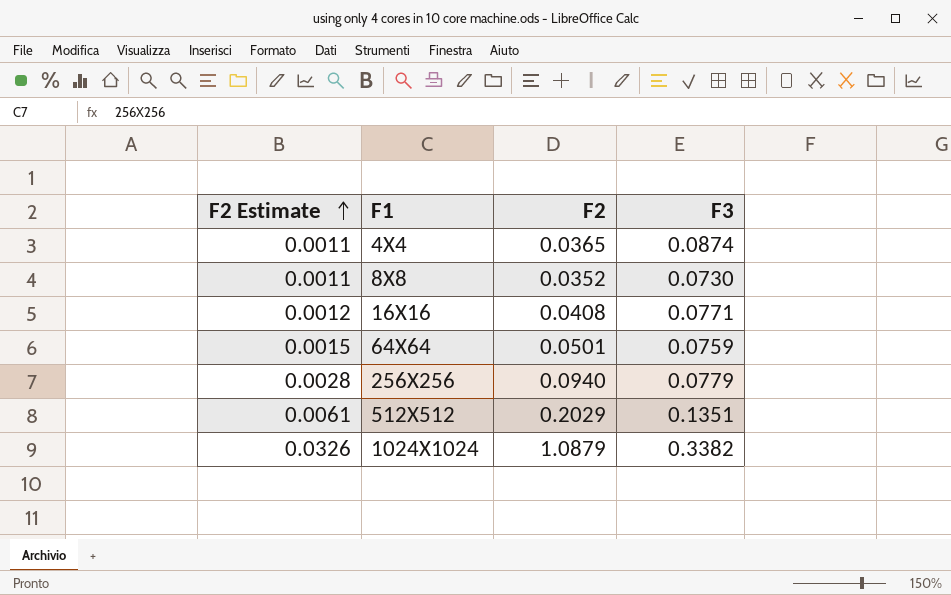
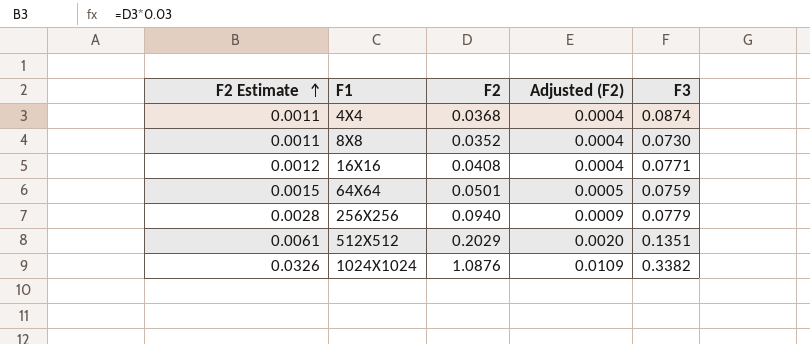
column Adjusted (F2) | formula: none -> [F2] * 0.01
4X4 | F2: 0.0365 -> 0.0368
1024X1024 | F2: 1.0879 -> 1.0876

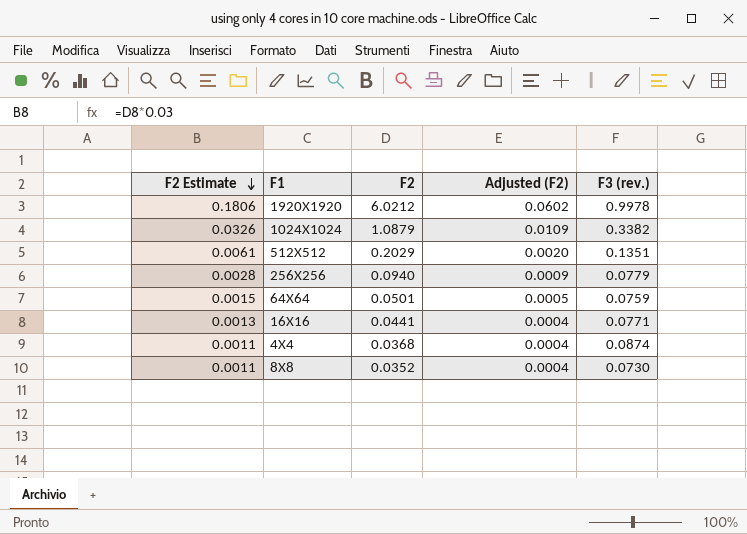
row order: F2 Estimate ascending -> F2 Estimate descending
column name: F3 -> F3 (rev.)
row 1920X1920: none -> 0.1806 | 6.0212 | 0.0602 | 0.9978
1024X1024 | F2: 1.0876 -> 1.0879
16X16 | F2 Estimate: 0.0012 -> 0.0013
16X16 | F2: 0.0408 -> 0.0441

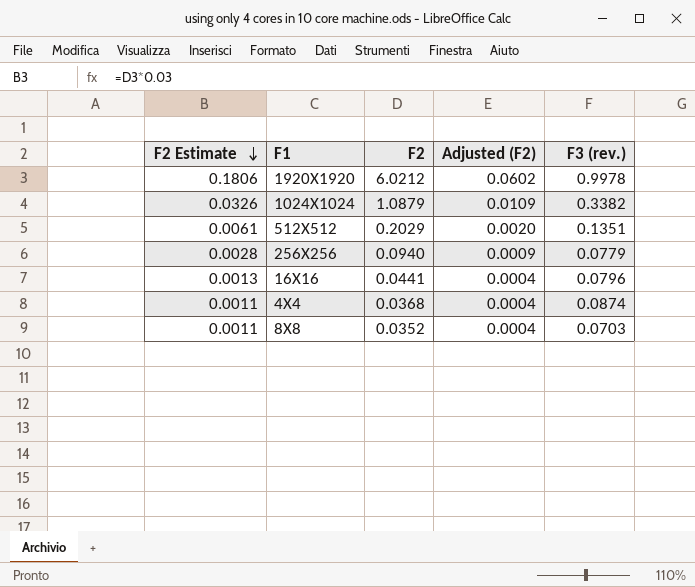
row 64X64: 0.0015 | 0.0501 | 0.0005 | 0.0759 -> none
16X16 | F3 (rev.): 0.0771 -> 0.0796
8X8 | F3 (rev.): 0.0730 -> 0.0703

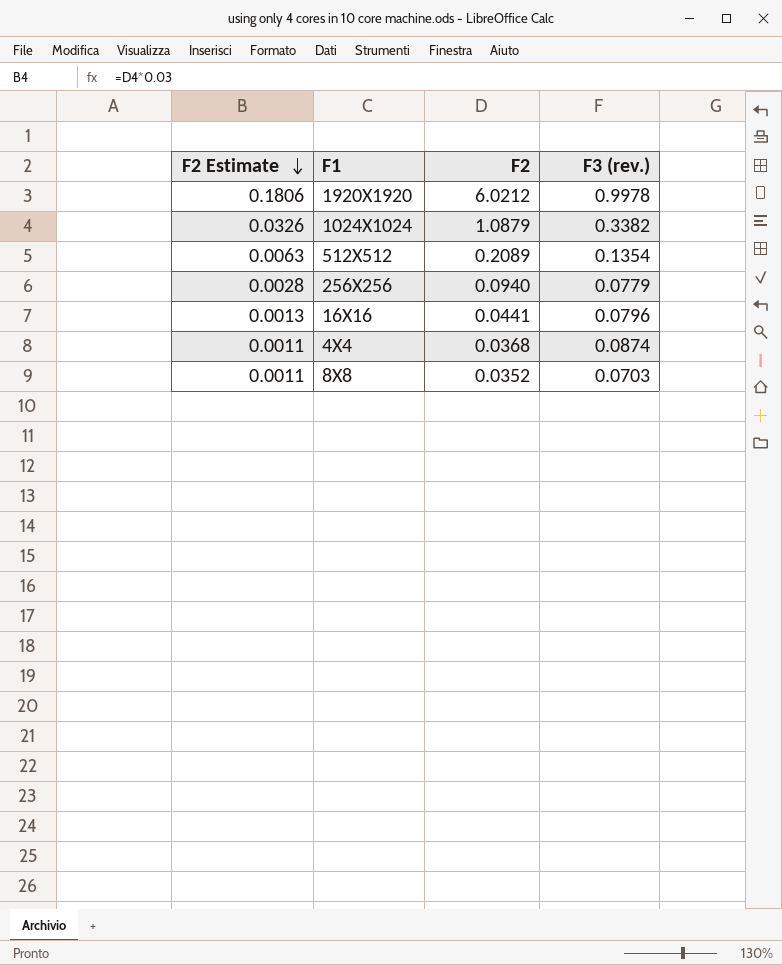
column Adjusted (F2) | formula: [F2] * 0.01 -> none
512X512 | F2 Estimate: 0.0061 -> 0.0063
512X512 | F2: 0.2029 -> 0.2089
512X512 | F3 (rev.): 0.1351 -> 0.1354

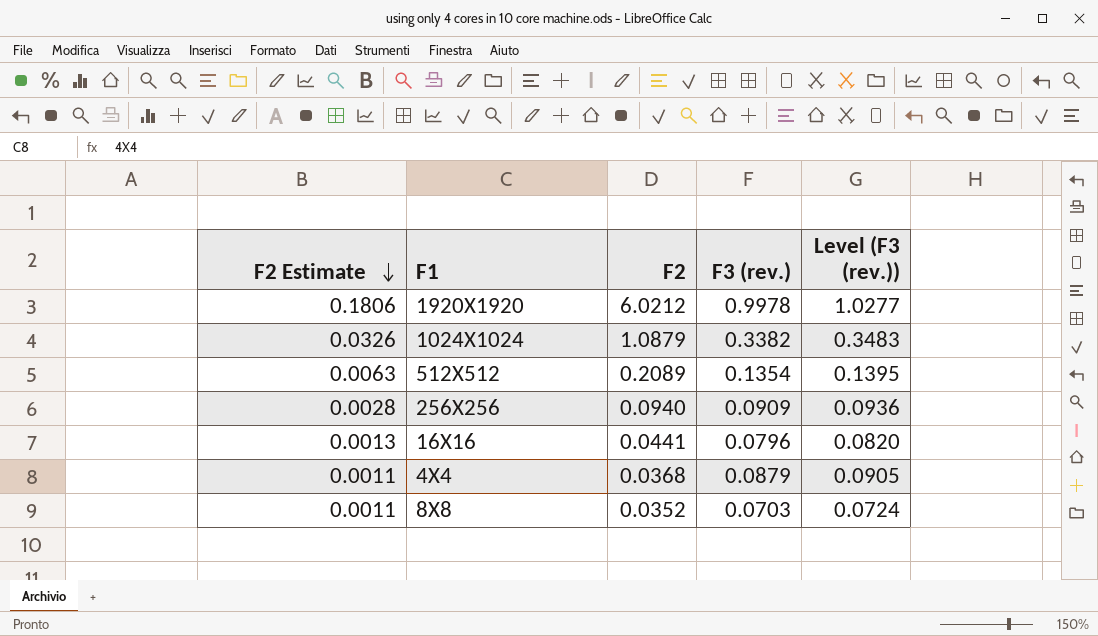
column Level (F3 (rev.)) | formula: none -> [F3 (rev.)] * 1.03
256X256 | F3 (rev.): 0.0779 -> 0.0909
4X4 | F3 (rev.): 0.0874 -> 0.0879

